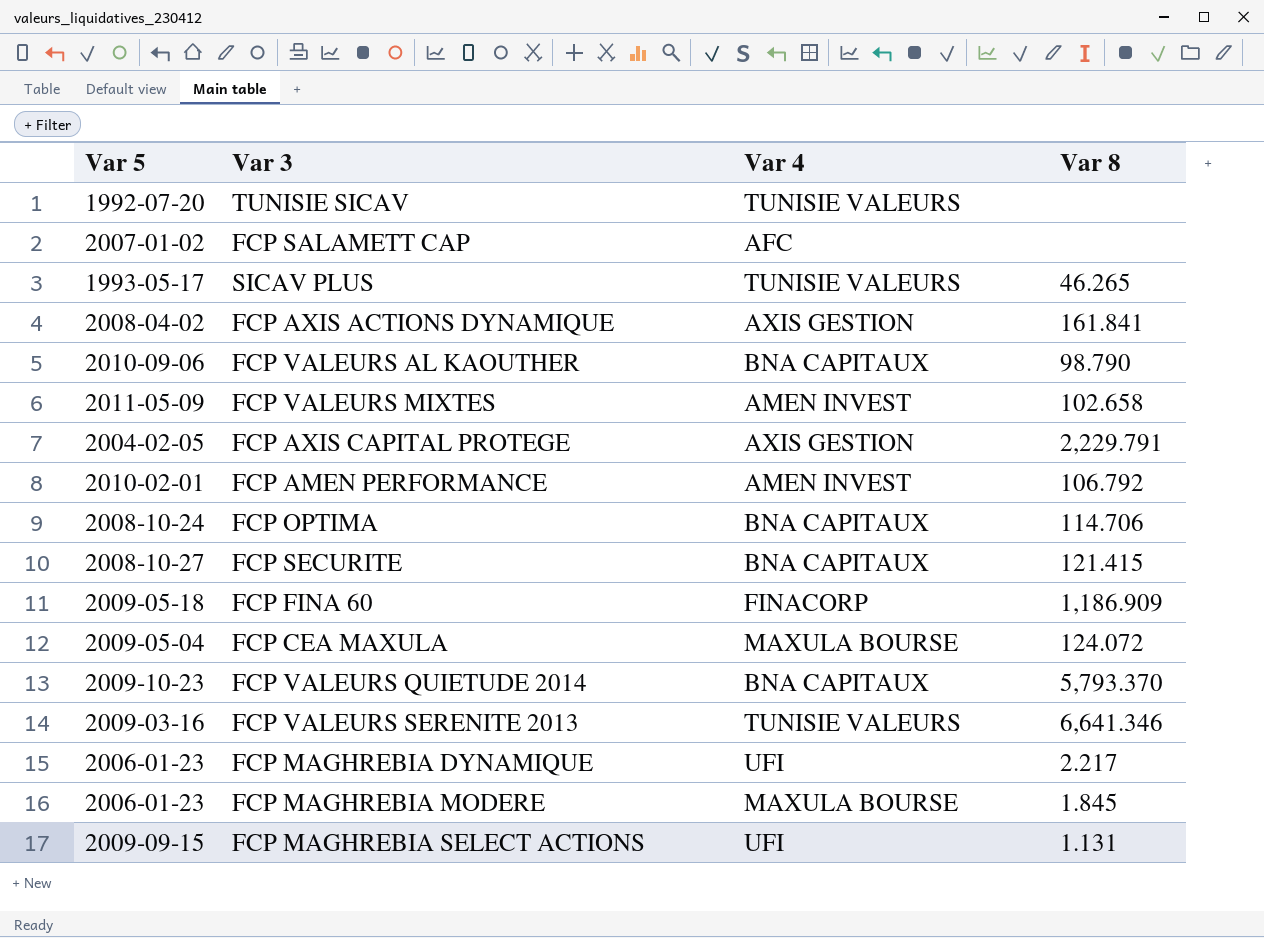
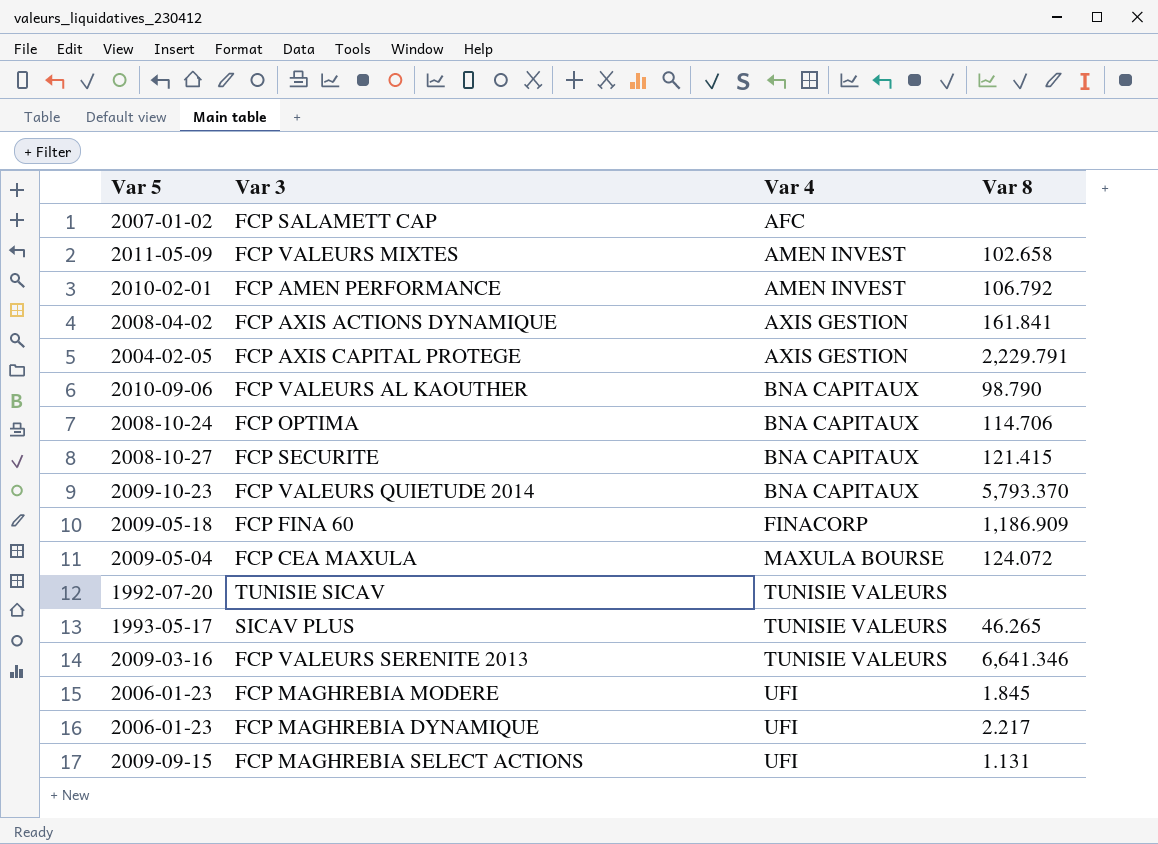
row order: none -> Var 4 ascending
FCP MAGHREBIA MODERE | Var 4: MAXULA BOURSE -> UFI

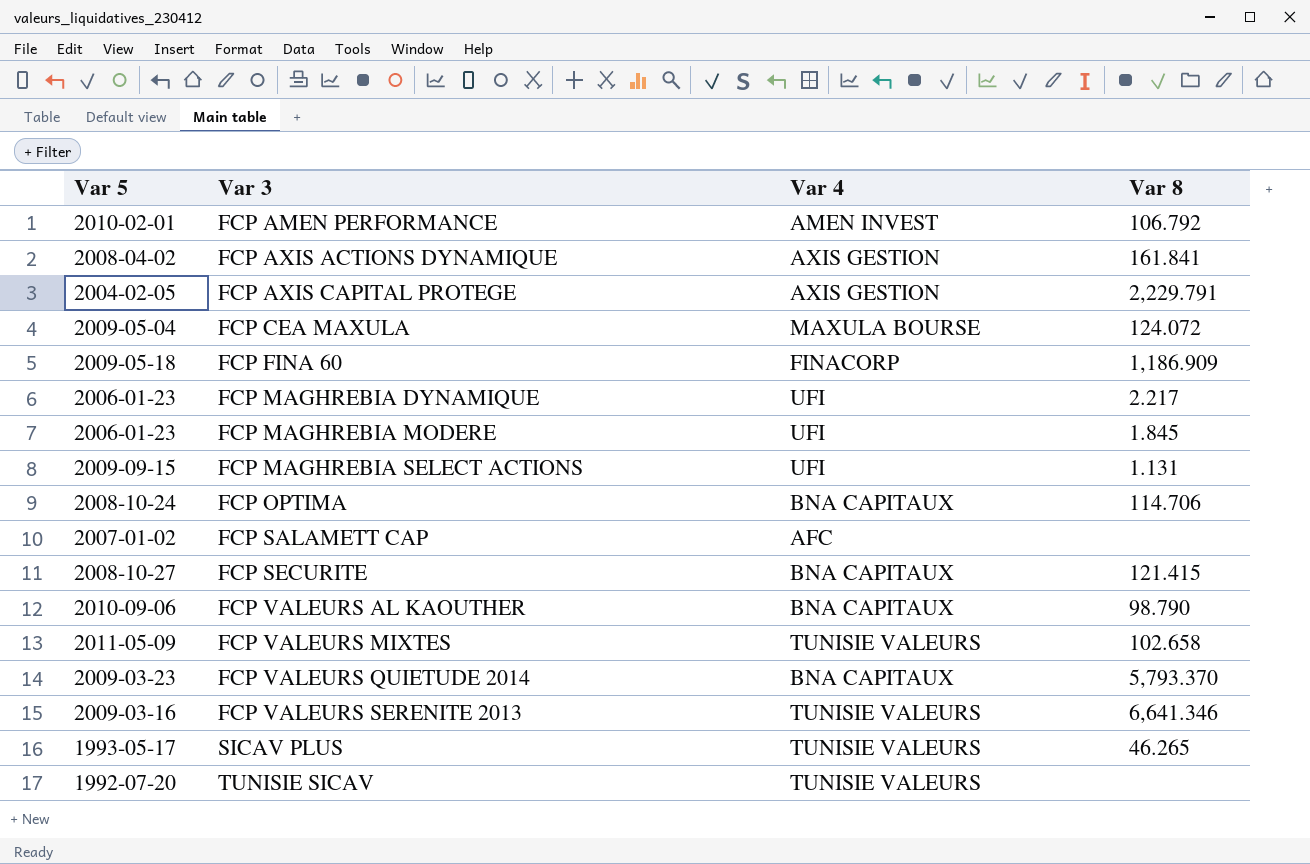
row order: Var 4 ascending -> Var 3 ascending
FCP VALEURS MIXTES | Var 4: AMEN INVEST -> TUNISIE VALEURS
FCP VALEURS QUIETUDE 2014 | Var 5: 2009-10-23 -> 2009-03-23

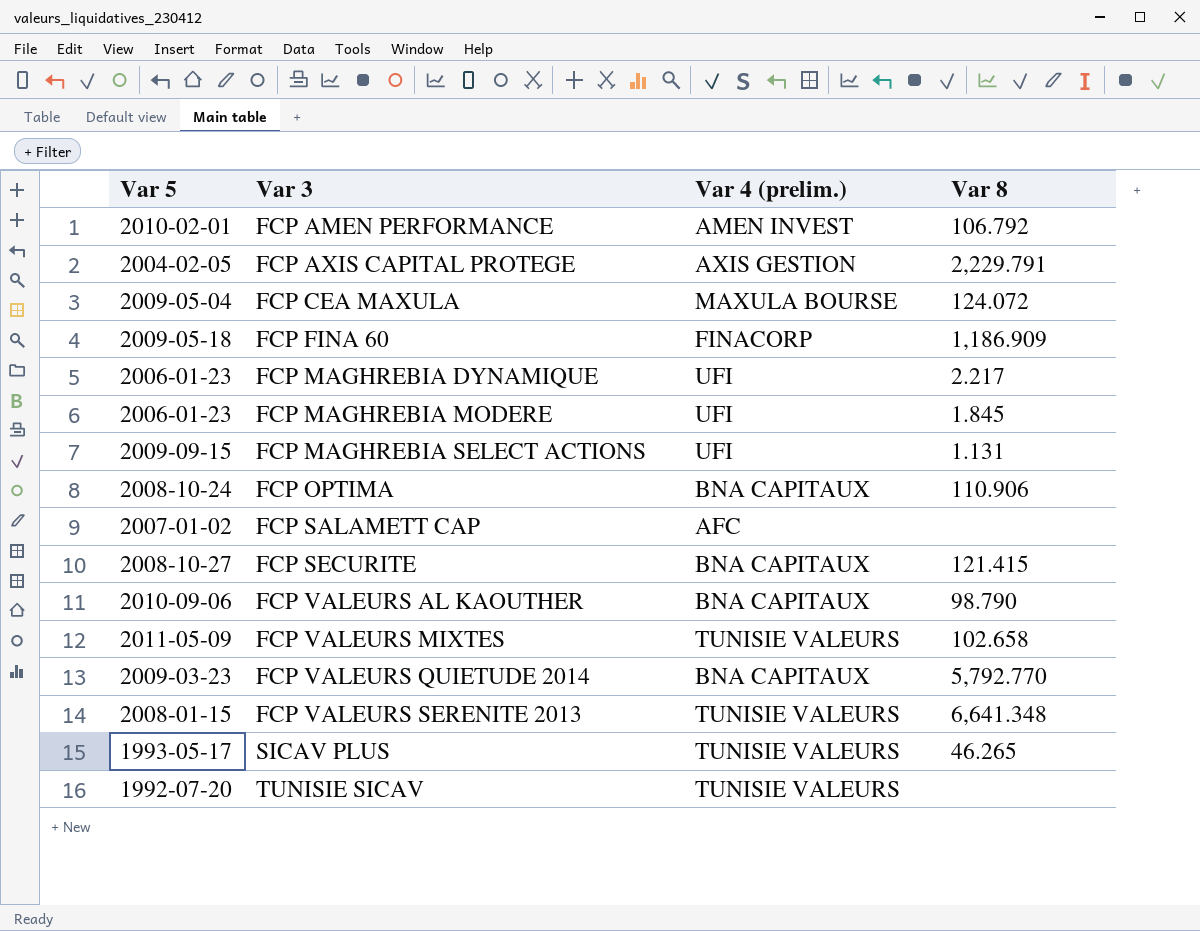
column name: Var 4 -> Var 4 (prelim.)
row FCP AXIS ACTIONS DYNAMIQUE: 2008-04-02 | AXIS GESTION | 161.841 -> none
FCP OPTIMA | Var 8: 114.706 -> 110.906
FCP VALEURS QUIETUDE 2014 | Var 8: 5,793.370 -> 5,792.770
FCP VALEURS SERENITE 2013 | Var 5: 2009-03-16 -> 2008-01-15
FCP VALEURS SERENITE 2013 | Var 8: 6,641.346 -> 6,641.348

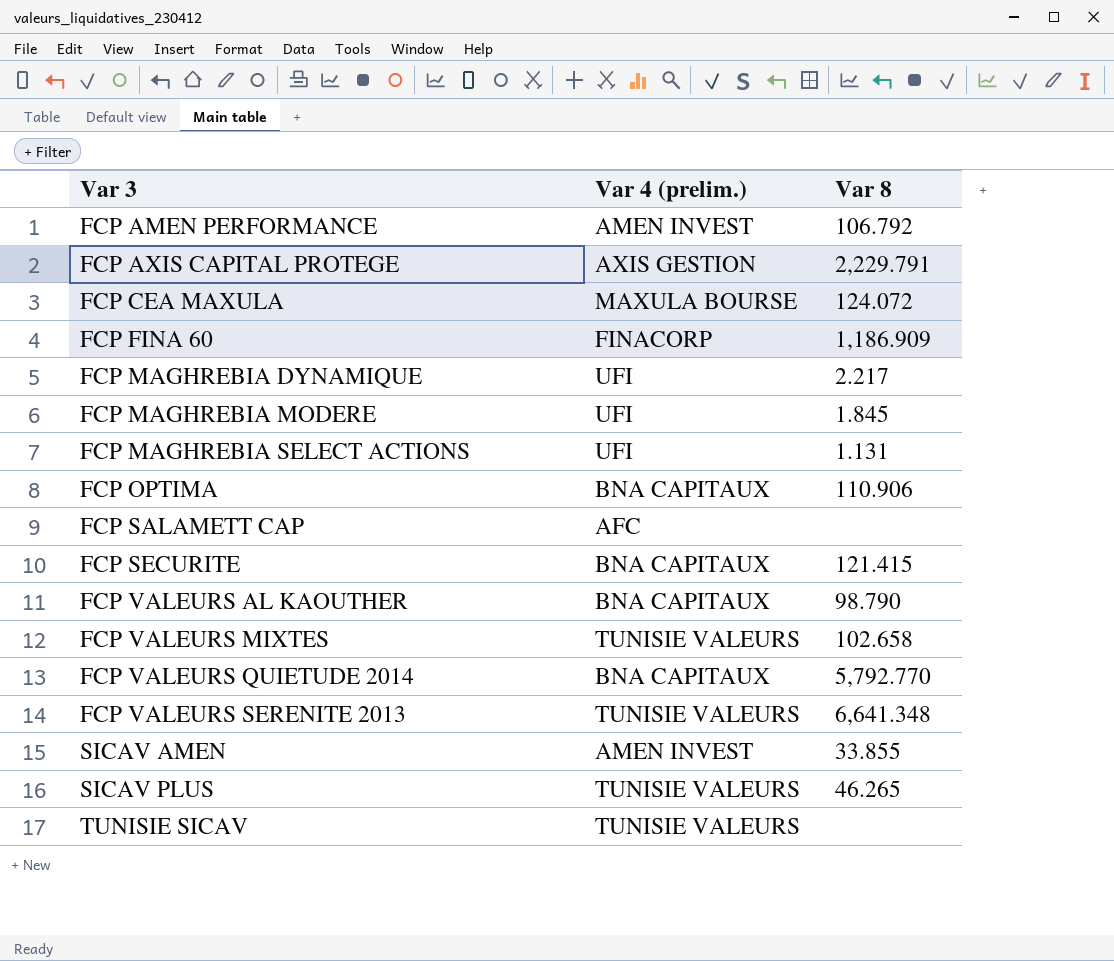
column Var 5 | position: 1 -> none
row SICAV AMEN: none -> AMEN INVEST | 33.855

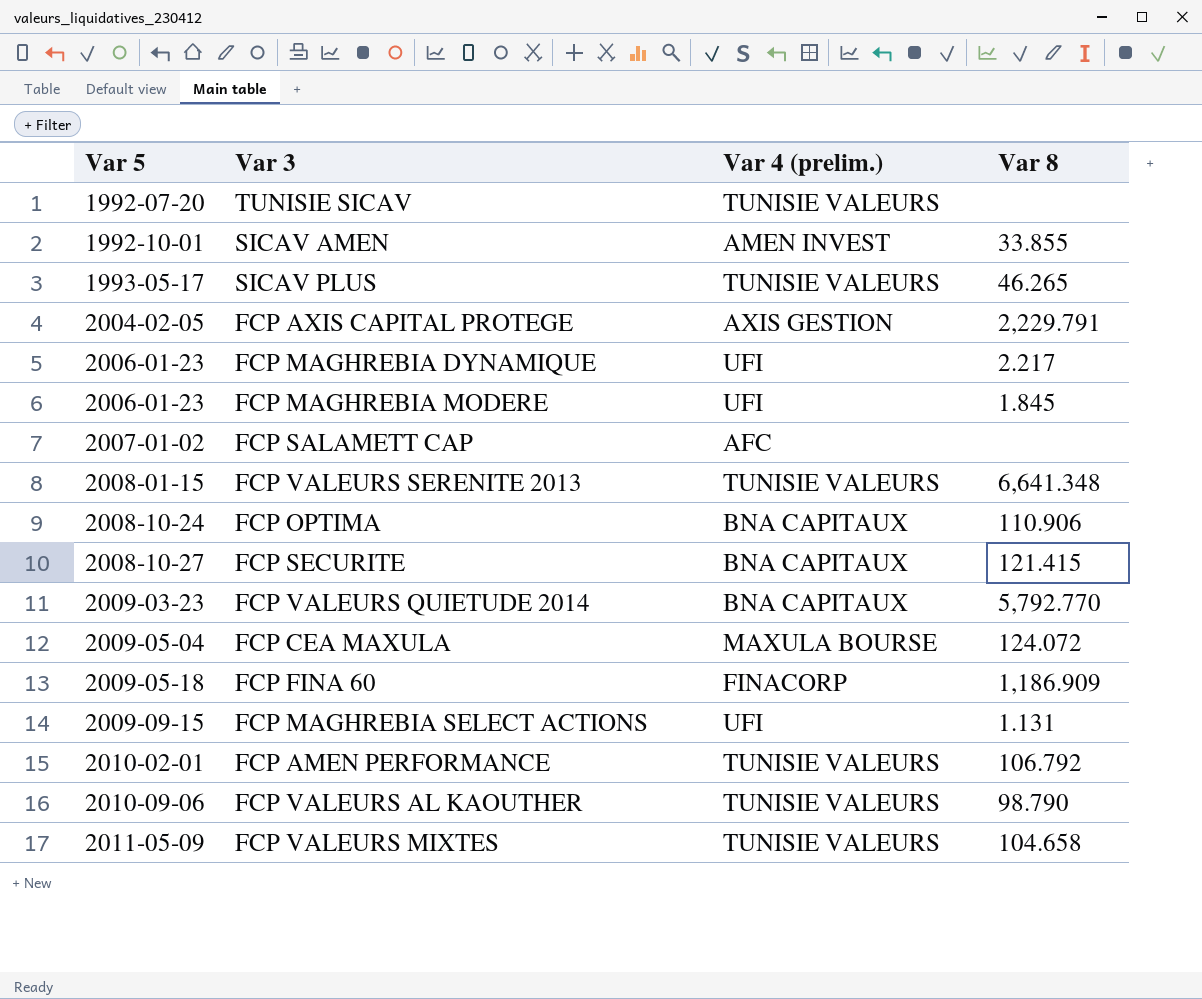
row order: Var 3 ascending -> Var 5 ascending
column Var 5 | position: none -> 1
FCP AMEN PERFORMANCE | Var 4 (prelim.): AMEN INVEST -> TUNISIE VALEURS
FCP VALEURS AL KAOUTHER | Var 4 (prelim.): BNA CAPITAUX -> TUNISIE VALEURS
FCP VALEURS MIXTES | Var 8: 102.658 -> 104.658

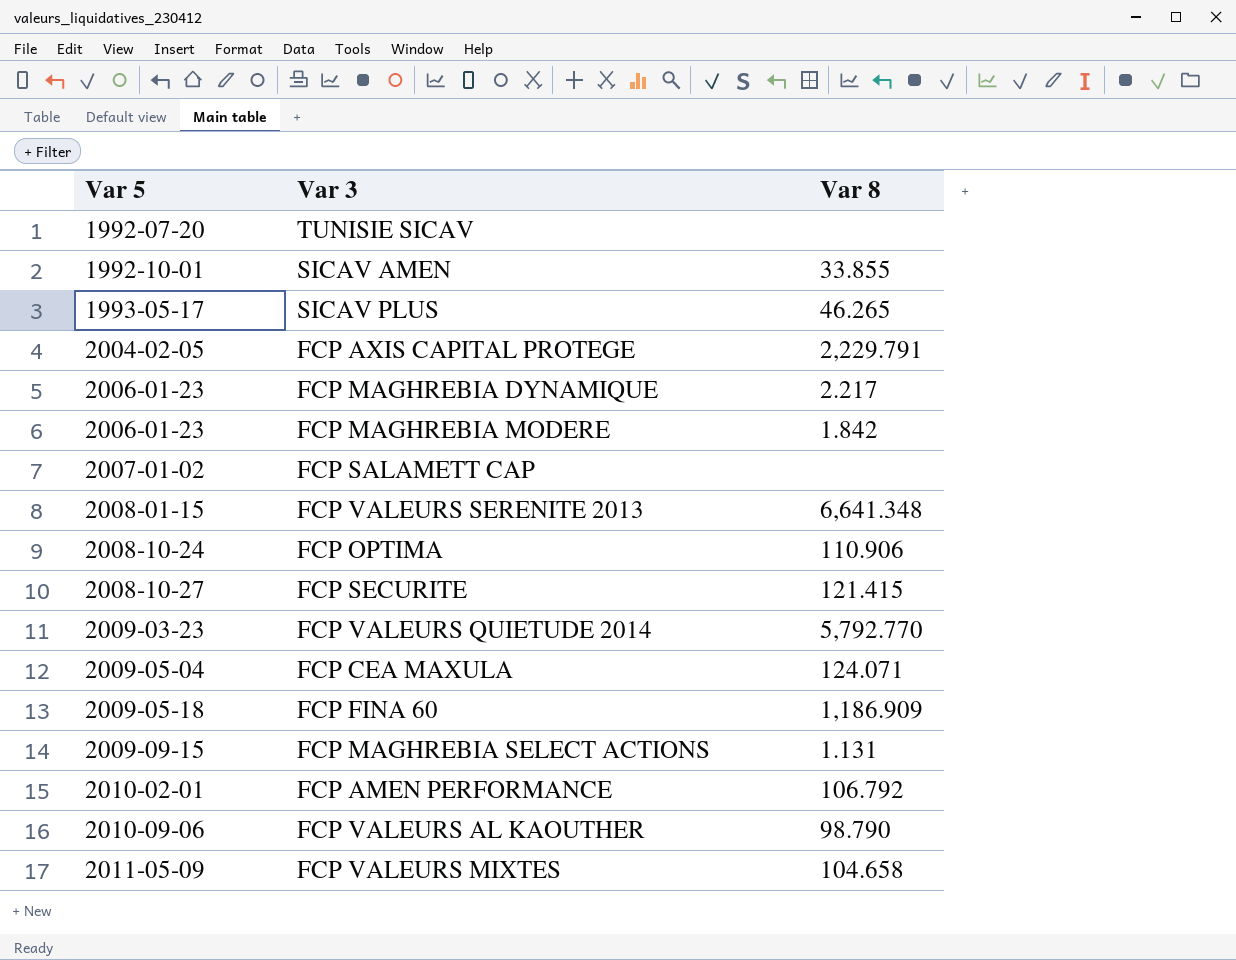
column Var 4 (prelim.) | position: 3 -> none
FCP MAGHREBIA MODERE | Var 8: 1.845 -> 1.842
FCP CEA MAXULA | Var 8: 124.072 -> 124.071

